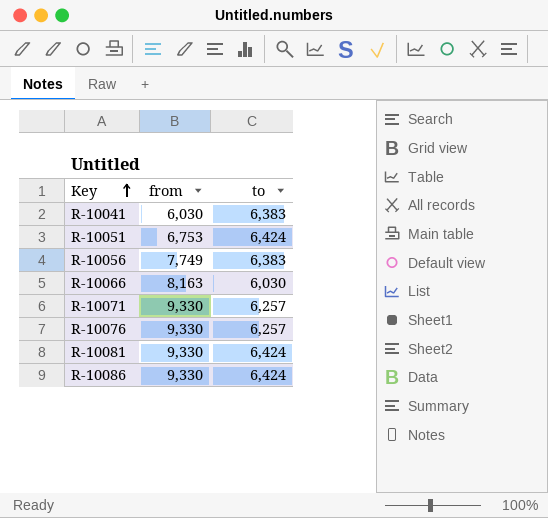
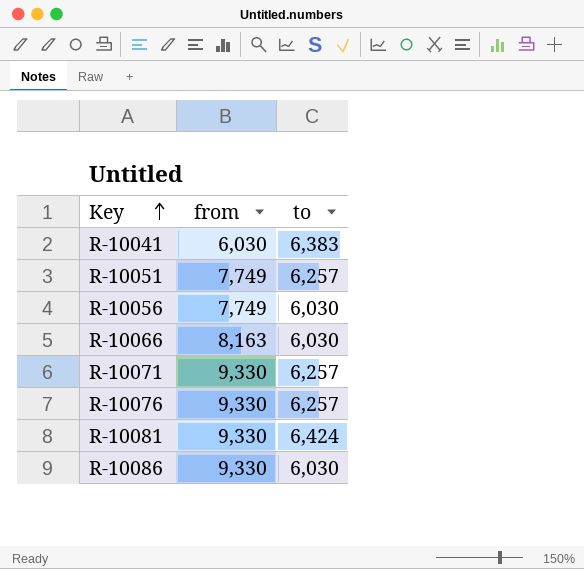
R-10051 | from: 6,753 -> 7,749
R-10051 | to: 6,424 -> 6,257
R-10056 | to: 6,383 -> 6,030
R-10086 | to: 6,424 -> 6,030

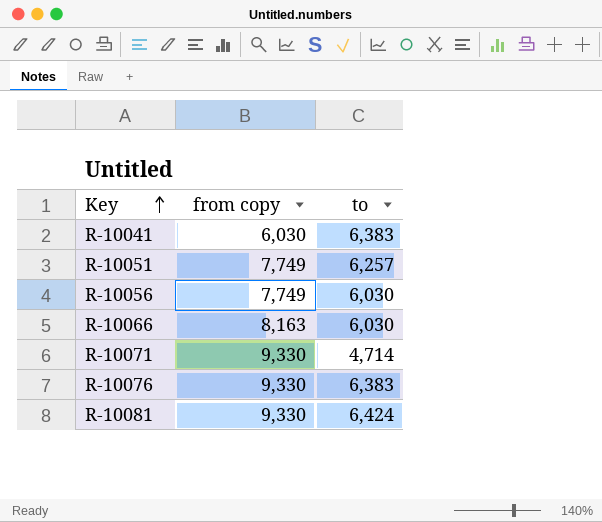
column name: from -> from copy
row R-10086: 9,330 | 6,030 -> none
R-10071 | to: 6,257 -> 4,714
R-10076 | to: 6,257 -> 6,383

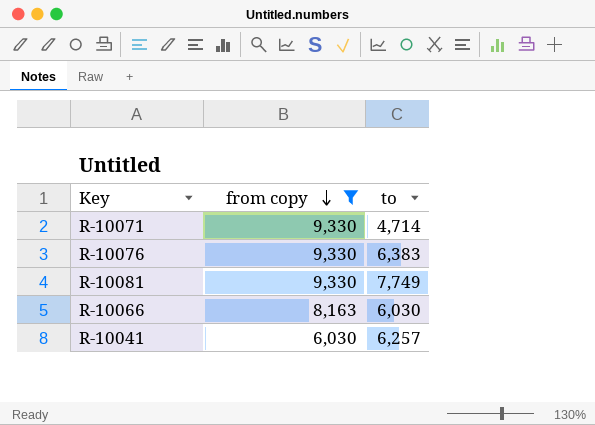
filter: none -> from copy != 7,749
row order: Key ascending -> from copy descending
R-10081 | to: 6,424 -> 7,749
R-10041 | to: 6,383 -> 6,257

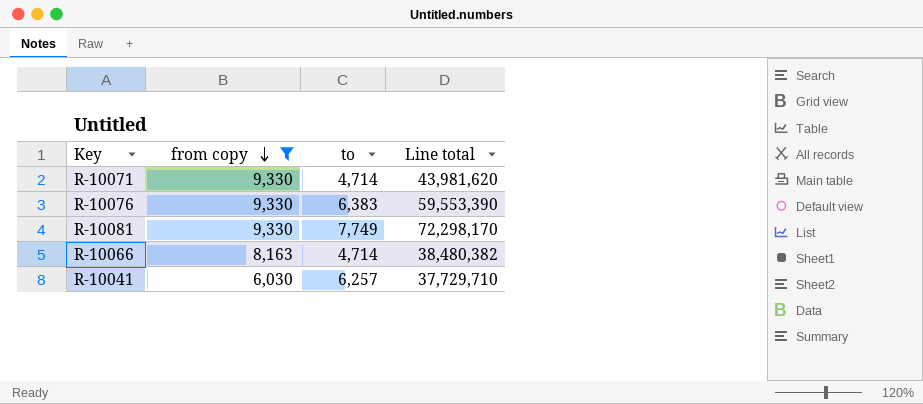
column Line total | formula: none -> [from copy] * [to]
R-10066 | to: 6,030 -> 4,714

